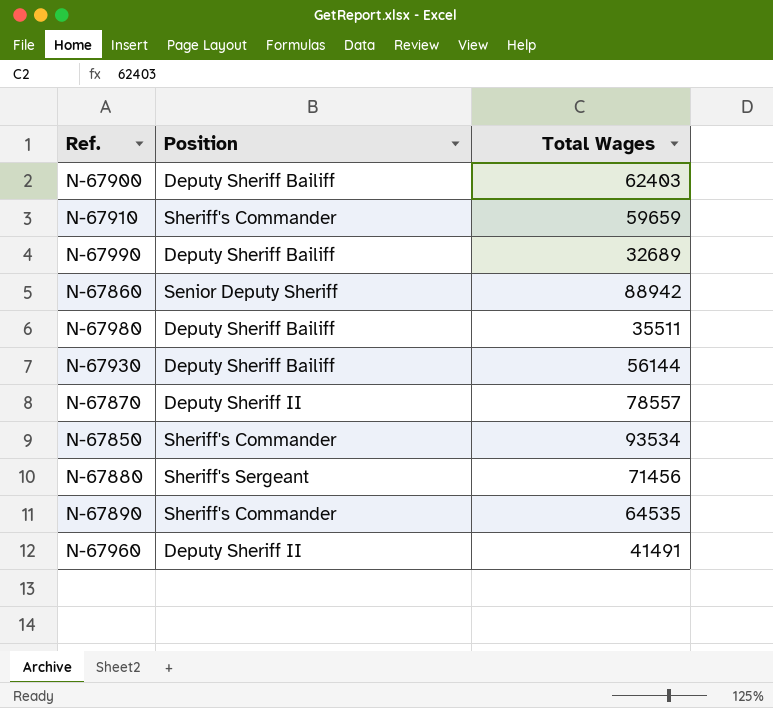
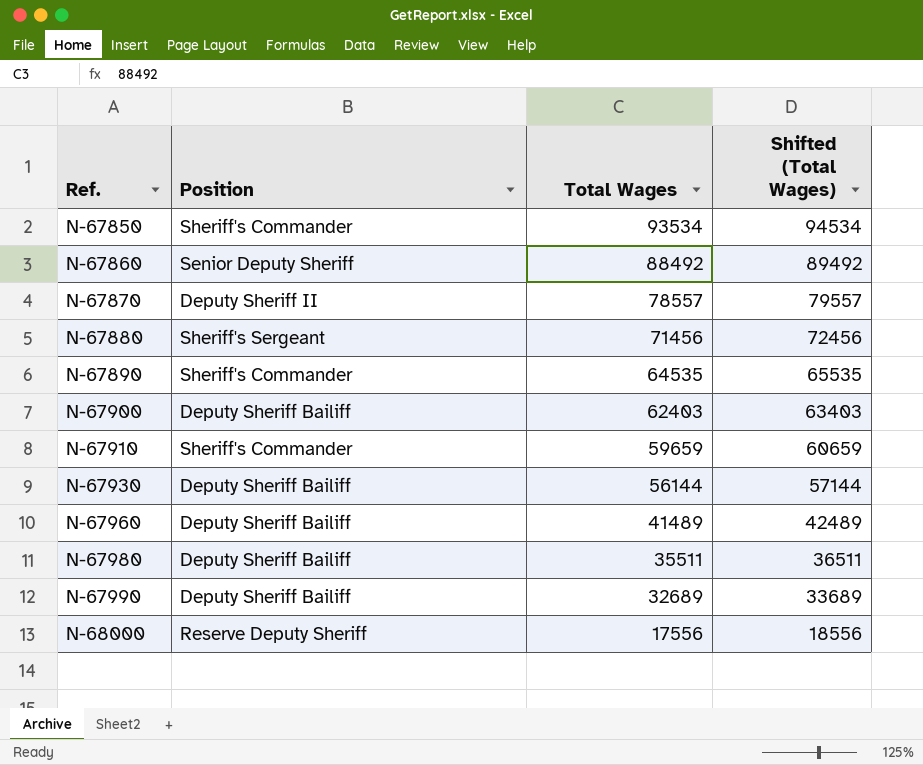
row order: none -> Ref. ascending
column Shifted (Total Wages) | formula: none -> [Total Wages] + 1000
N-67860 | Total Wages: 88942 -> 88492
N-67960 | Position: Deputy Sheriff II -> Deputy Sheriff Bailiff
N-67960 | Total Wages: 41491 -> 41489
row N-68000: none -> Reserve Deputy Sheriff | 17556 | 18556

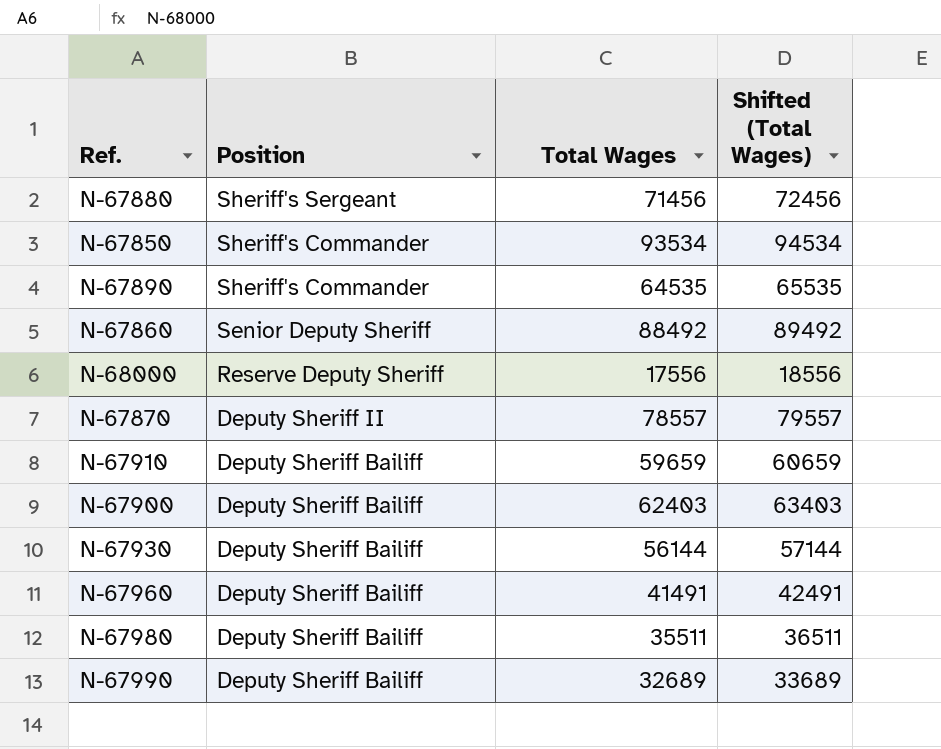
row order: Ref. ascending -> Position descending
N-67910 | Position: Sheriff's Commander -> Deputy Sheriff Bailiff
N-67960 | Total Wages: 41489 -> 41491
N-67960 | Shifted (Total Wages): 42489 -> 42491

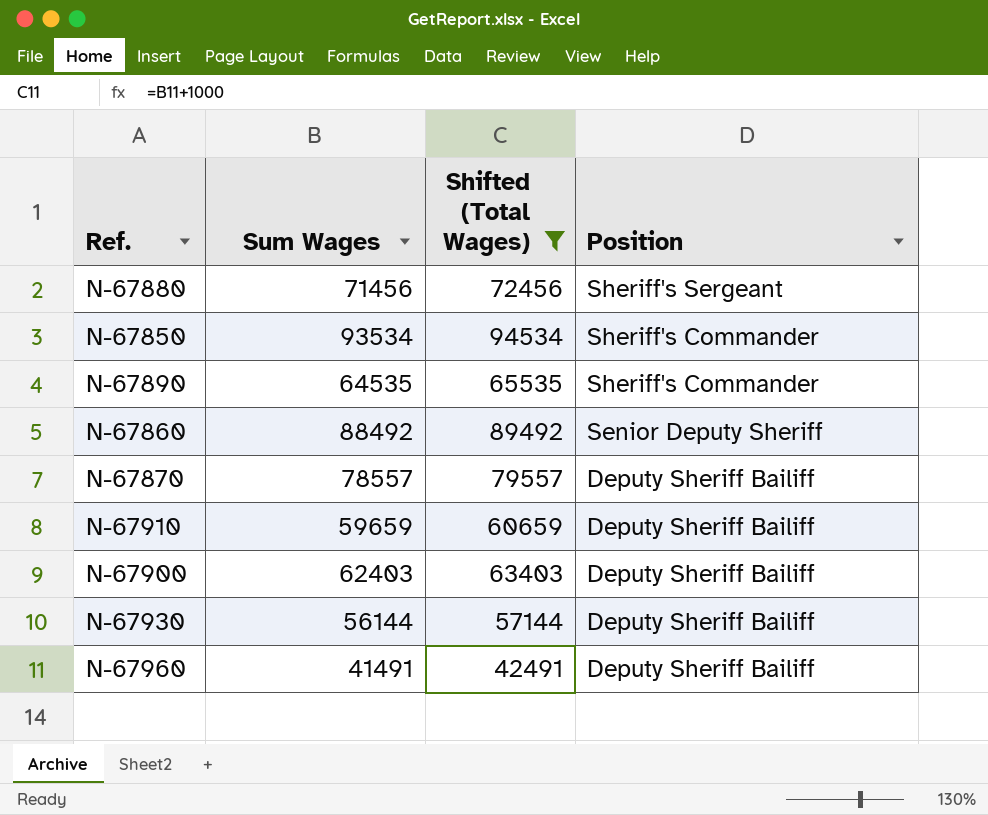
filter: none -> Shifted (Total Wages) >= 42491
column name: Total Wages -> Sum Wages
column Position | position: 2 -> 4
N-67870 | Position: Deputy Sheriff II -> Deputy Sheriff Bailiff

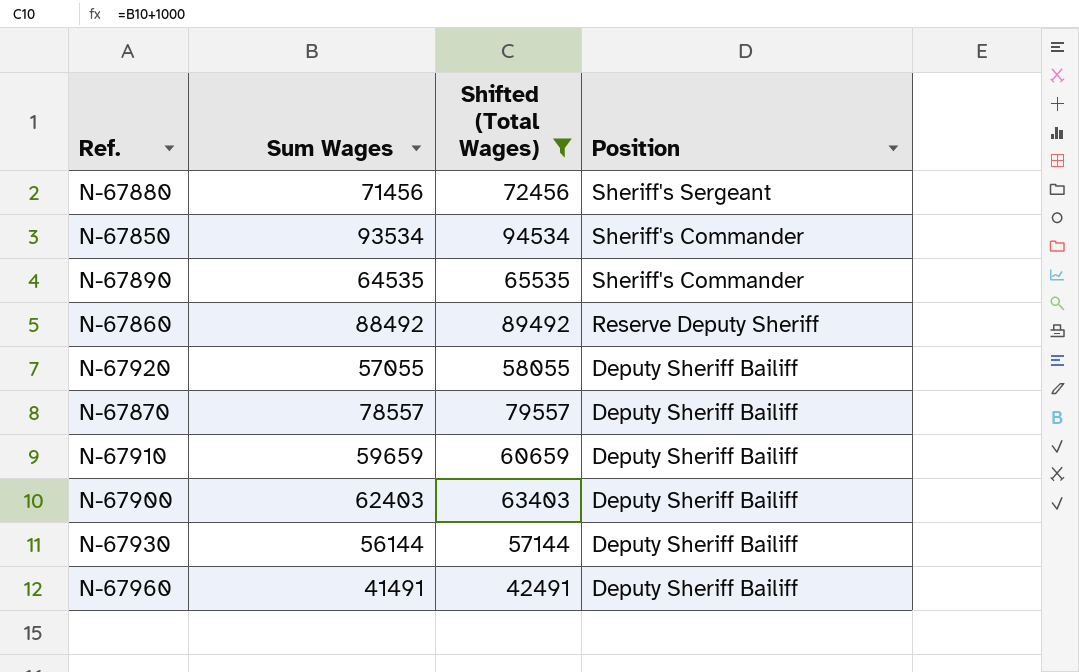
N-67860 | Position: Senior Deputy Sheriff -> Reserve Deputy Sheriff
row N-67920: none -> 57055 | 58055 | Deputy Sheriff Bailiff

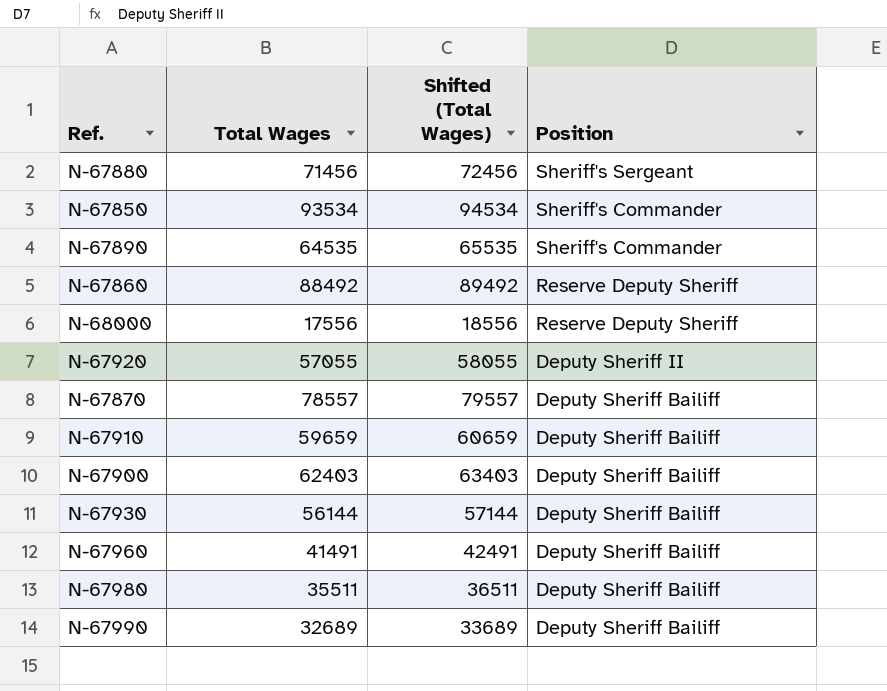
filter: Shifted (Total Wages) >= 42491 -> none
column name: Sum Wages -> Total Wages
N-67920 | Position: Deputy Sheriff Bailiff -> Deputy Sheriff II

